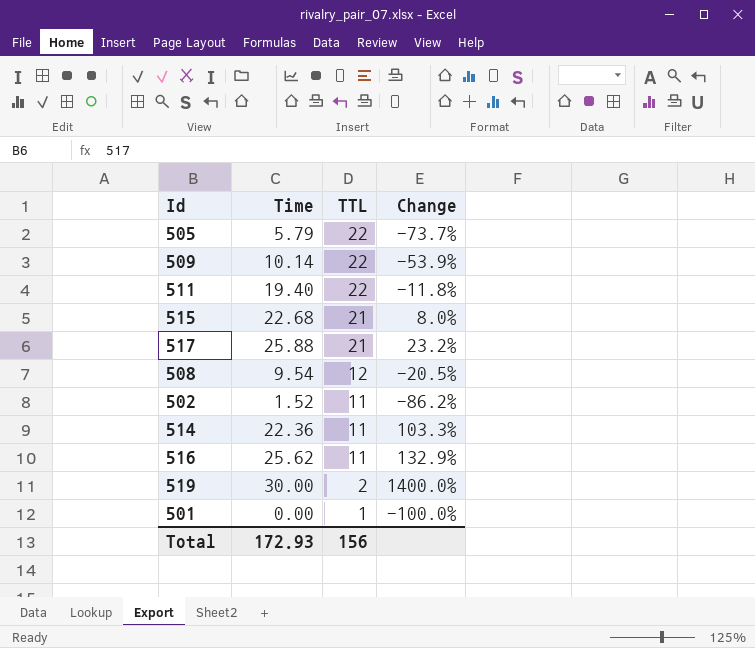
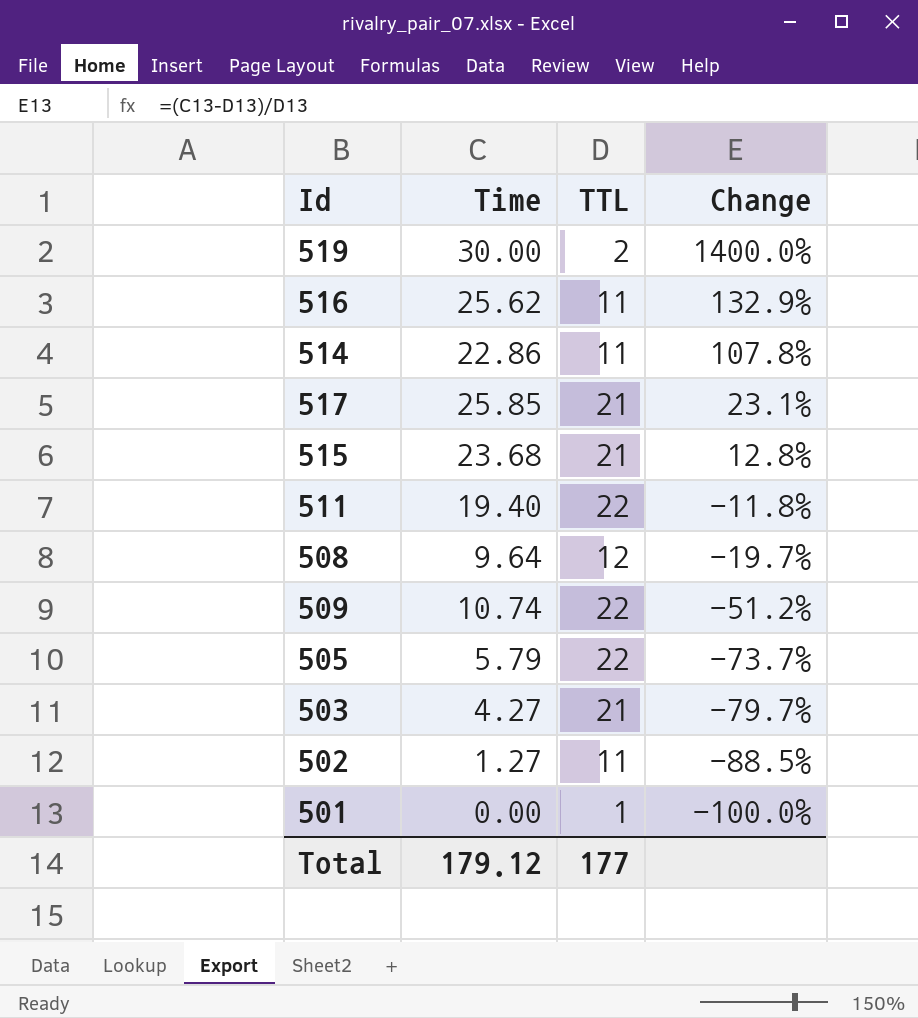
row order: TTL descending -> Change descending
514 | Time: 22.36 -> 22.86
514 | Change: 103.3% -> 107.8%
517 | Time: 25.88 -> 25.85
517 | Change: 23.2% -> 23.1%
515 | Time: 22.68 -> 23.68
515 | Change: 8.0% -> 12.8%
508 | Time: 9.54 -> 9.64
508 | Change: -20.5% -> -19.7%
509 | Time: 10.14 -> 10.74
509 | Change: -53.9% -> -51.2%
row 503: none -> 4.27 | 21 | -79.7%
502 | Time: 1.52 -> 1.27
502 | Change: -86.2% -> -88.5%
Total | Time: 172.93 -> 179.12
Total | TTL: 156 -> 177

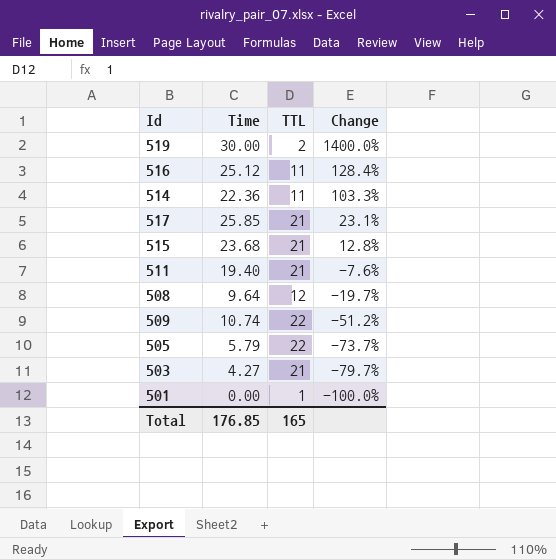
row 502: 1.27 | 11 | -88.5% -> none
516 | Time: 25.62 -> 25.12
516 | Change: 132.9% -> 128.4%
514 | Time: 22.86 -> 22.36
514 | Change: 107.8% -> 103.3%
511 | TTL: 22 -> 21
511 | Change: -11.8% -> -7.6%
Total | Time: 179.12 -> 176.85
Total | TTL: 177 -> 165

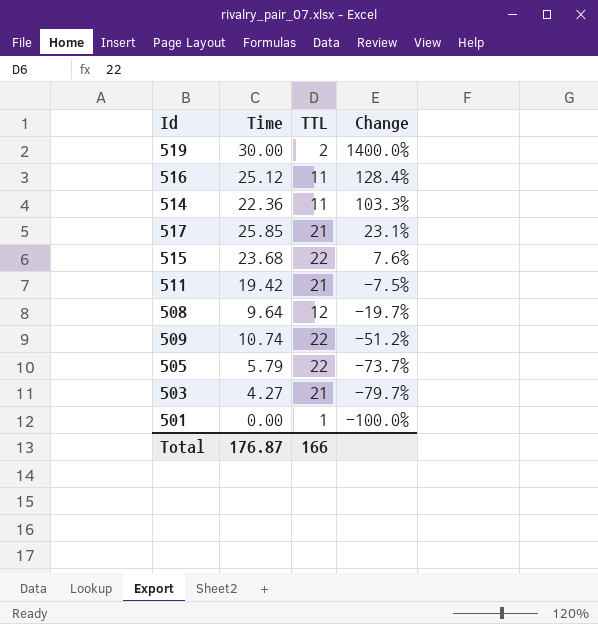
515 | TTL: 21 -> 22
515 | Change: 12.8% -> 7.6%
511 | Time: 19.40 -> 19.42
511 | Change: -7.6% -> -7.5%
Total | Time: 176.85 -> 176.87
Total | TTL: 165 -> 166

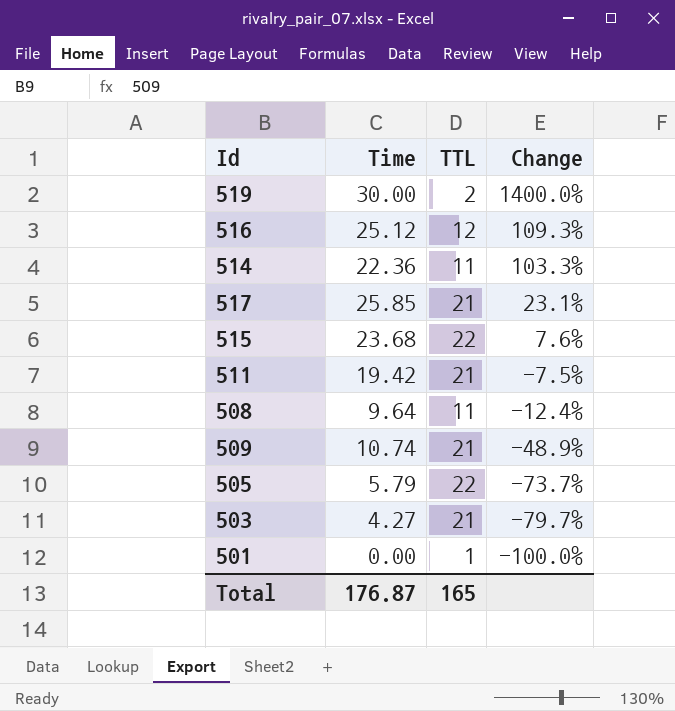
516 | TTL: 11 -> 12
516 | Change: 128.4% -> 109.3%
508 | TTL: 12 -> 11
508 | Change: -19.7% -> -12.4%
509 | TTL: 22 -> 21
509 | Change: -51.2% -> -48.9%
Total | TTL: 166 -> 165

